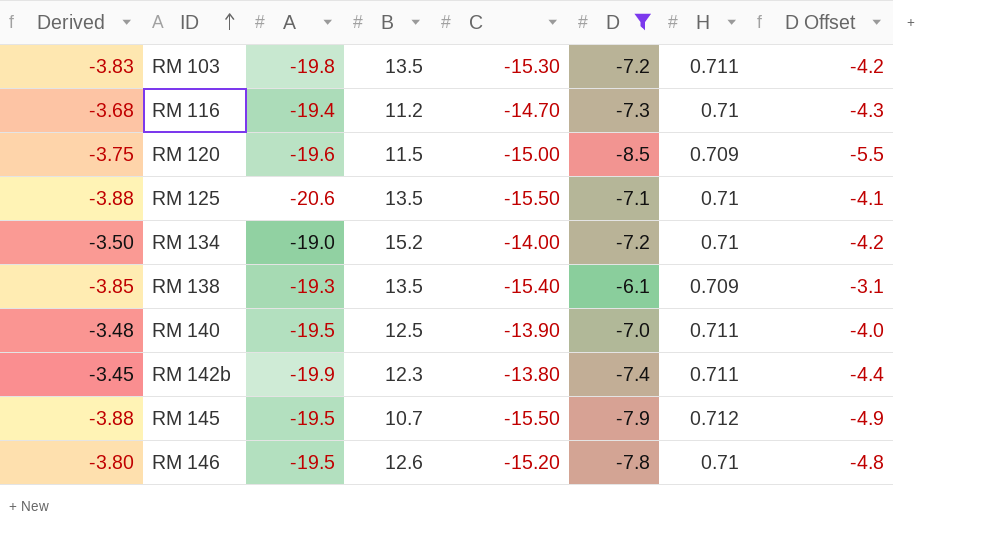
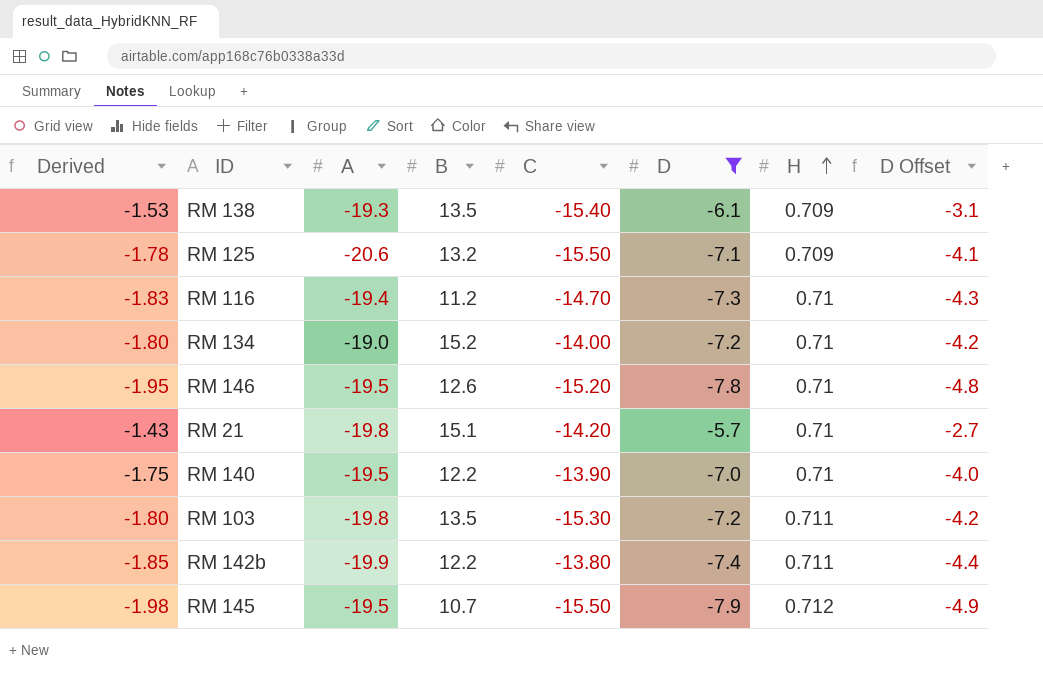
row order: ID ascending -> H ascending
column Derived | formula: [C] * 0.25 -> [D] * 0.25
row RM 120: -3.75 | -19.6 | 11.5 | -15.00 | -8.5 | 0.709 | -5.5 -> none
RM 125 | B: 13.5 -> 13.2
RM 125 | H: 0.71 -> 0.709
row RM 21: none -> -1.43 | -19.8 | 15.1 | -14.20 | -5.7 | 0.71 | -2.7
RM 140 | B: 12.5 -> 12.2
RM 140 | H: 0.711 -> 0.71
RM 142b | B: 12.3 -> 12.2

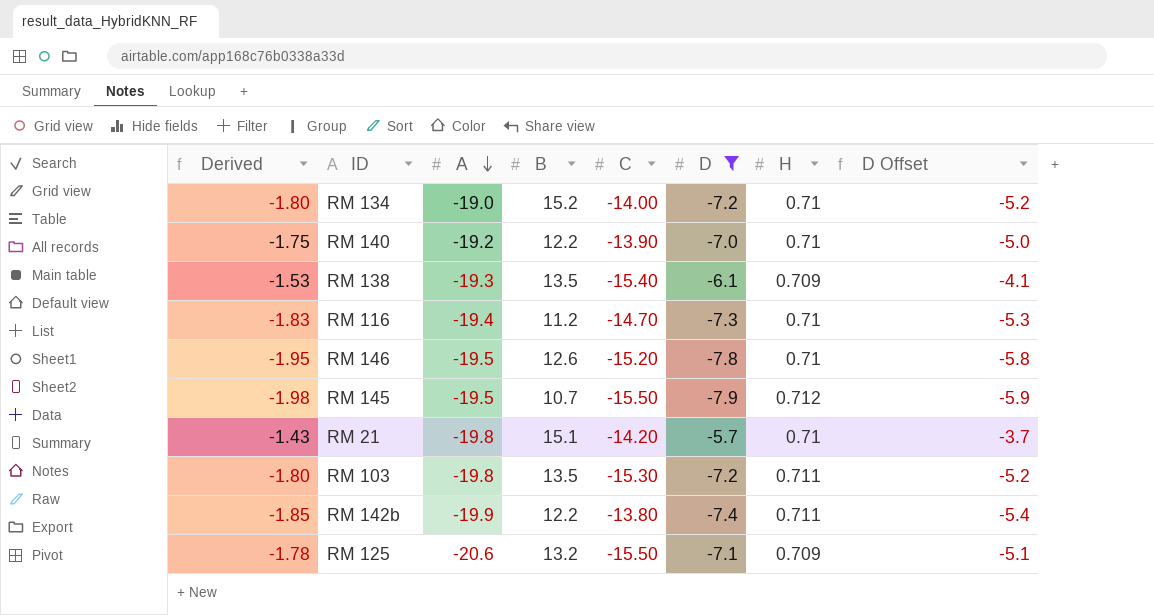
row order: H ascending -> A descending
column D Offset | formula: [D] + 3 -> [D] + 2
RM 140 | A: -19.5 -> -19.2

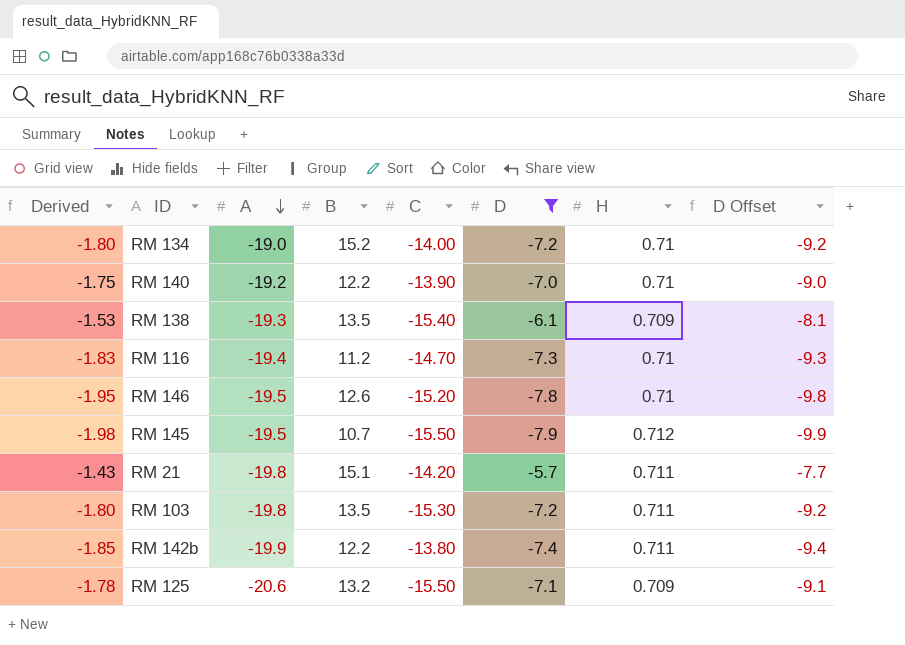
column D Offset | formula: [D] + 2 -> [D] - 2
RM 21 | H: 0.71 -> 0.711

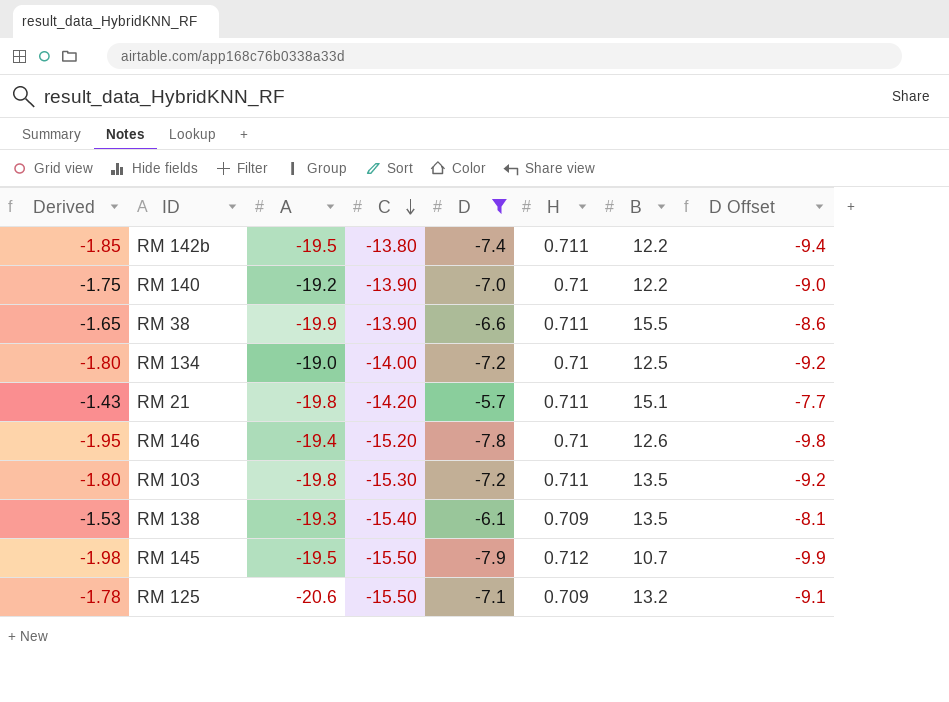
row order: A descending -> C descending
column B | position: 4 -> 7
row RM 116: -1.83 | -19.4 | 11.2 | -14.70 | -7.3 | 0.71 | -9.3 -> none
RM 142b | A: -19.9 -> -19.5
row RM 38: none -> -1.65 | -19.9 | -13.90 | -6.6 | 0.711 | 15.5 | -8.6
RM 134 | B: 15.2 -> 12.5
RM 146 | A: -19.5 -> -19.4

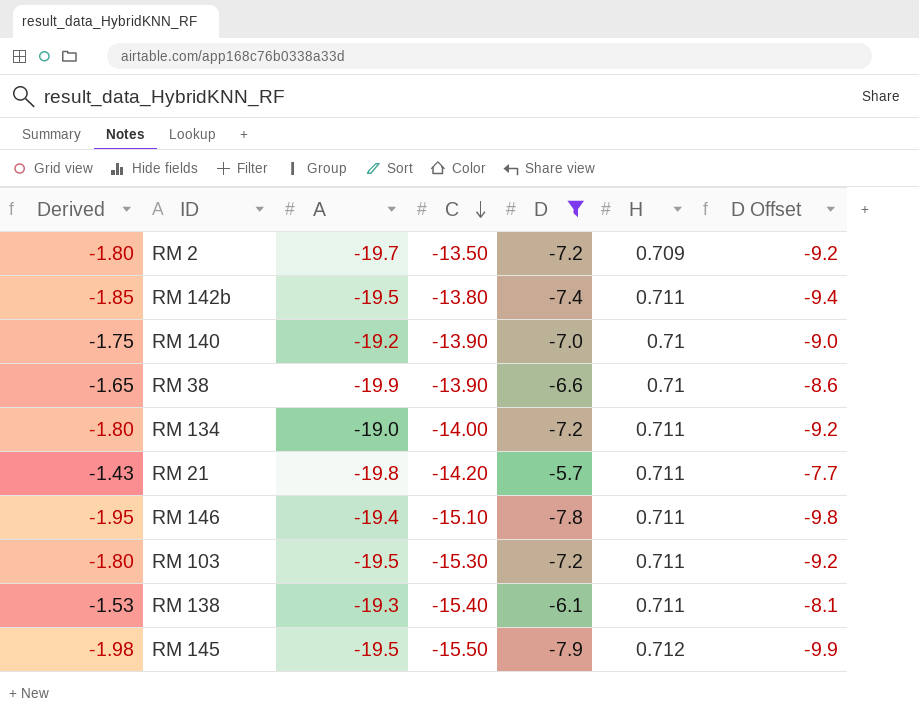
column B | position: 7 -> none
row RM 125: -1.78 | -20.6 | -15.50 | -7.1 | 0.709 | 13.2 | -9.1 -> none
row RM 2: none -> -1.80 | -19.7 | -13.50 | -7.2 | 0.709 | -9.2
RM 38 | H: 0.711 -> 0.71
RM 134 | H: 0.71 -> 0.711
RM 146 | C: -15.20 -> -15.10
RM 146 | H: 0.71 -> 0.711
RM 103 | A: -19.8 -> -19.5
RM 138 | H: 0.709 -> 0.711

